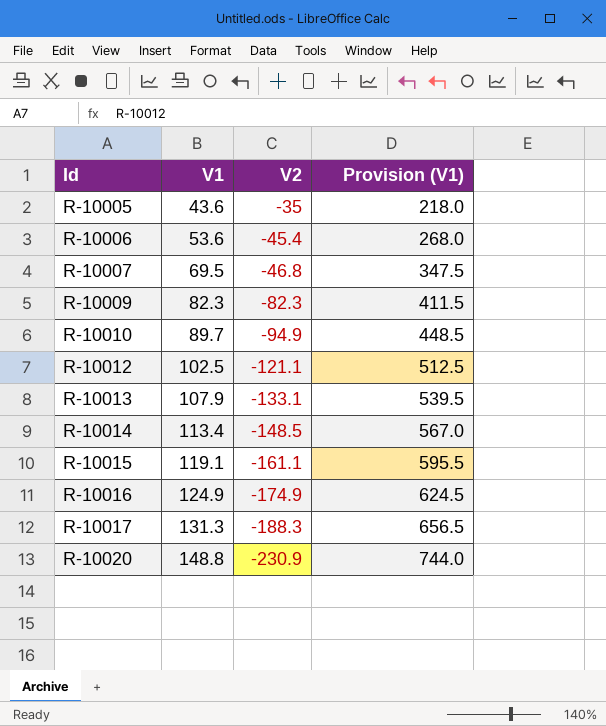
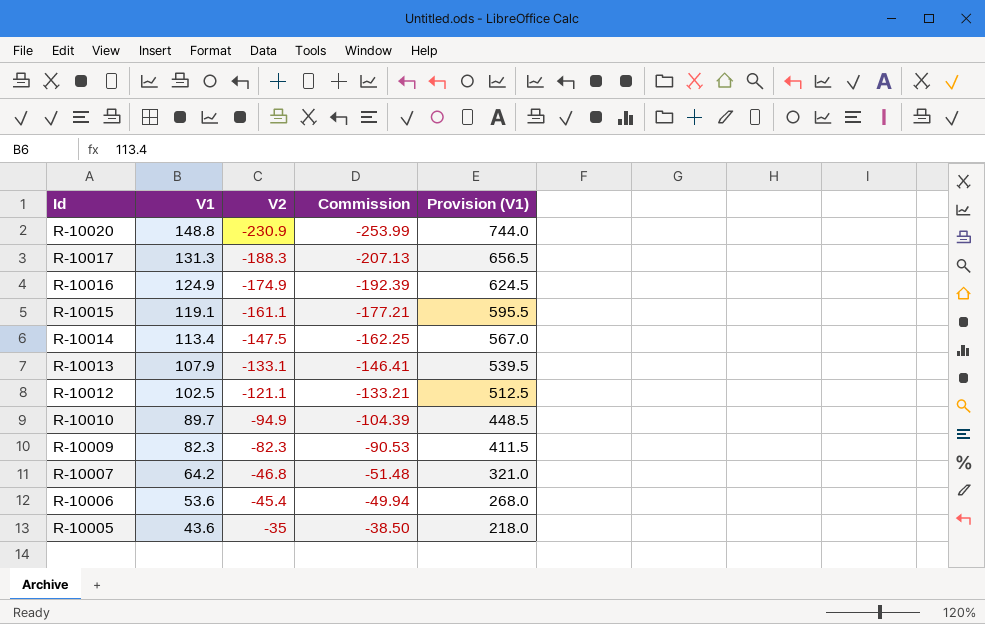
row order: Id ascending -> Id descending
column Commission | formula: none -> [V2] * 1.1
R-10014 | V2: -148.5 -> -147.5
R-10007 | V1: 69.5 -> 64.2
R-10007 | Provision (V1): 347.5 -> 321.0

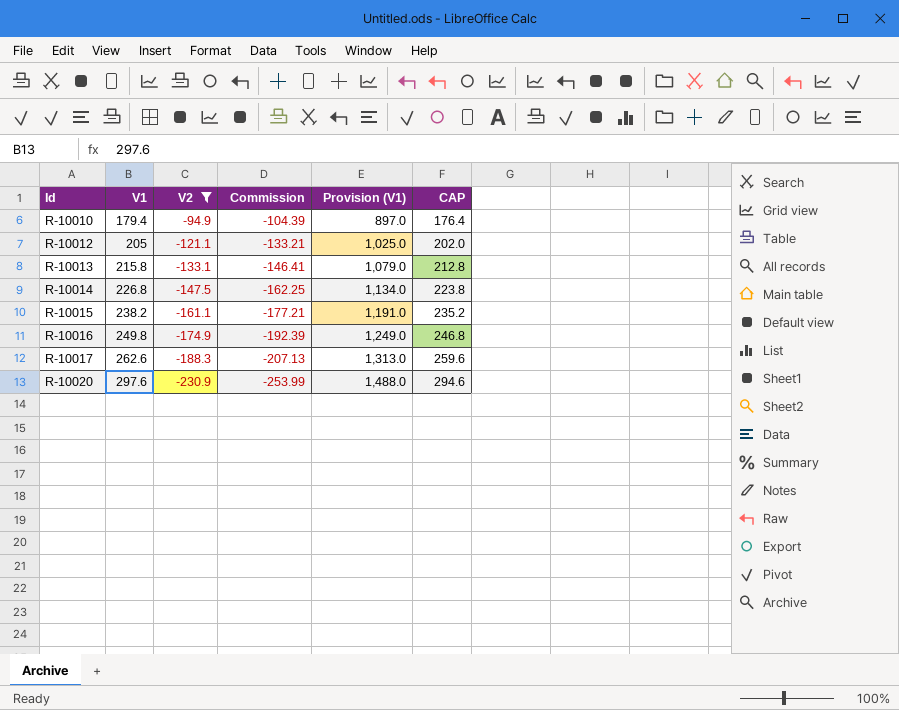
filter: none -> V2 <= -94.9
row order: Id descending -> Id ascending
column CAP | formula: none -> [V1] - 3
R-10010 | V1: 89.7 -> 179.4
R-10010 | Provision (V1): 448.5 -> 897.0
R-10012 | V1: 102.5 -> 205
R-10012 | Provision (V1): 512.5 -> 1,025.0
R-10013 | V1: 107.9 -> 215.8
R-10013 | Provision (V1): 539.5 -> 1,079.0
R-10014 | V1: 113.4 -> 226.8
R-10014 | Provision (V1): 567.0 -> 1,134.0
R-10015 | V1: 119.1 -> 238.2
R-10015 | Provision (V1): 595.5 -> 1,191.0
R-10016 | V1: 124.9 -> 249.8
R-10016 | Provision (V1): 624.5 -> 1,249.0
R-10017 | V1: 131.3 -> 262.6
R-10017 | Provision (V1): 656.5 -> 1,313.0
R-10020 | V1: 148.8 -> 297.6
R-10020 | Provision (V1): 744.0 -> 1,488.0

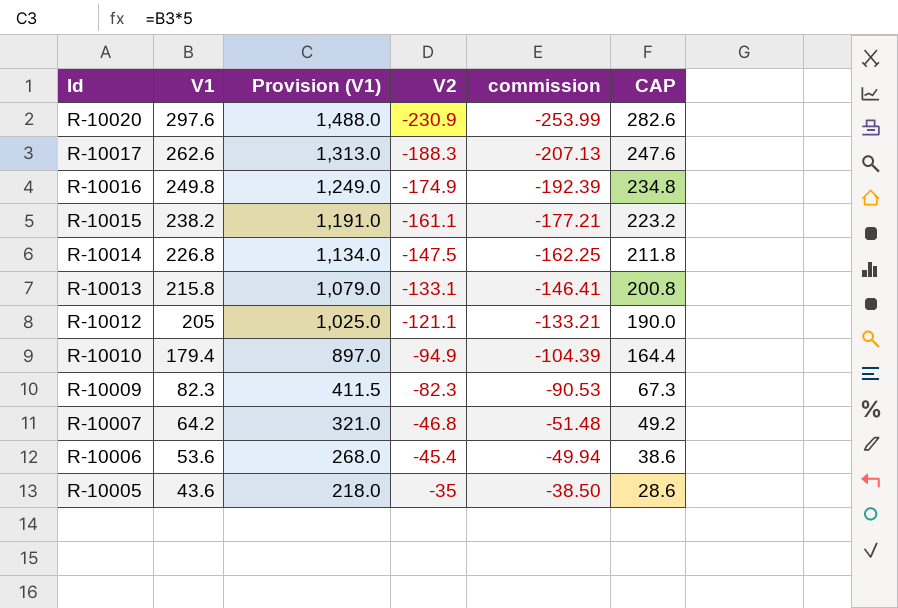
filter: V2 <= -94.9 -> none
row order: Id ascending -> Id descending
column Provision (V1) | position: 5 -> 3
column name: Commission -> commission
column CAP | formula: [V1] - 3 -> [V1] - 15

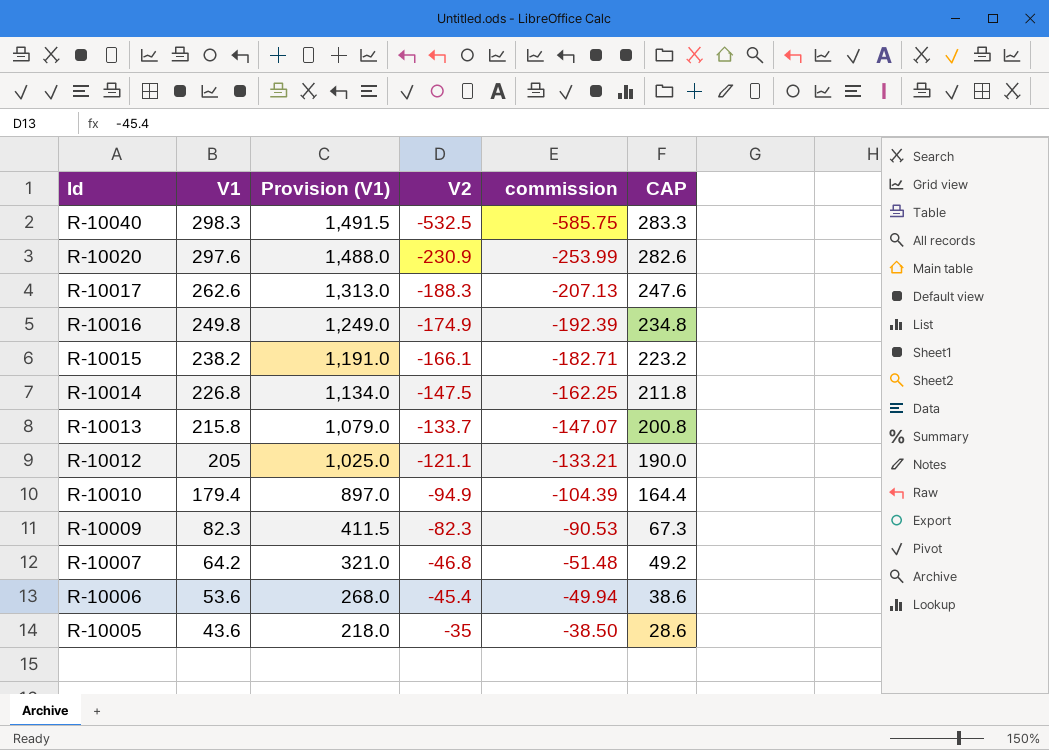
row R-10040: none -> 298.3 | 1,491.5 | -532.5 | -585.75 | 283.3
R-10015 | V2: -161.1 -> -166.1
R-10015 | commission: -177.21 -> -182.71
R-10013 | V2: -133.1 -> -133.7
R-10013 | commission: -146.41 -> -147.07

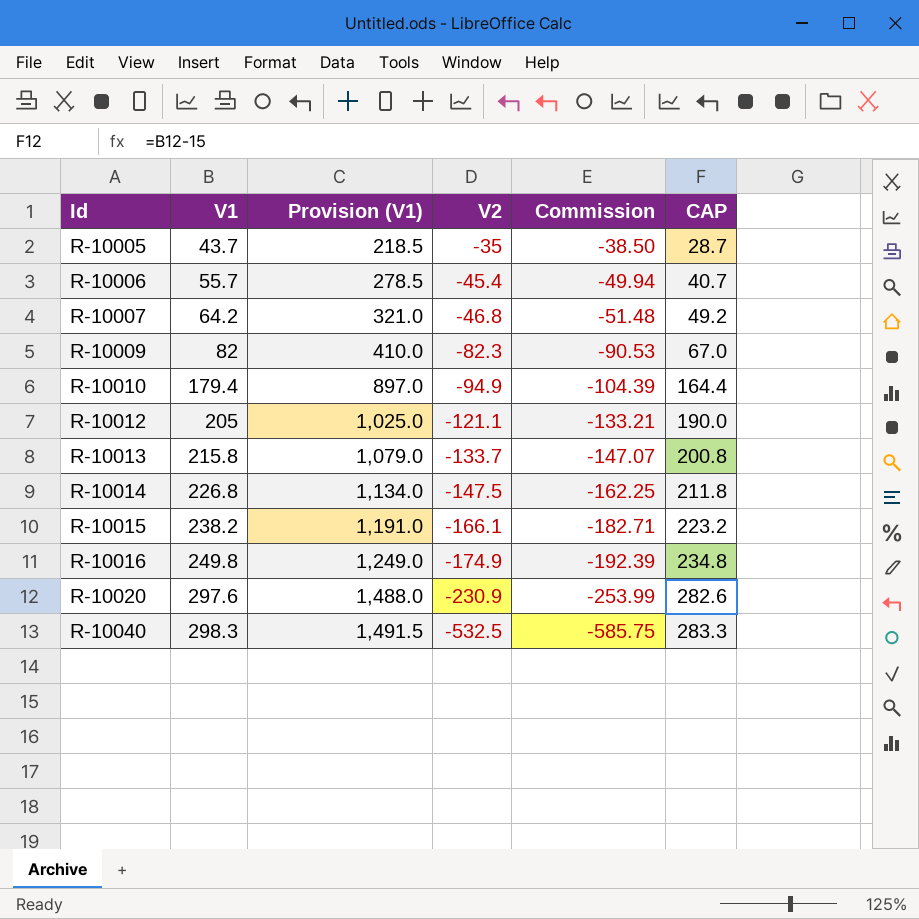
row order: Id descending -> Id ascending
column name: commission -> Commission
row R-10017: 262.6 | 1,313.0 | -188.3 | -207.13 | 247.6 -> none
R-10005 | V1: 43.6 -> 43.7
R-10005 | Provision (V1): 218.0 -> 218.5
R-10005 | CAP: 28.6 -> 28.7
R-10006 | V1: 53.6 -> 55.7
R-10006 | Provision (V1): 268.0 -> 278.5
R-10006 | CAP: 38.6 -> 40.7
R-10009 | V1: 82.3 -> 82
R-10009 | Provision (V1): 411.5 -> 410.0
R-10009 | CAP: 67.3 -> 67.0

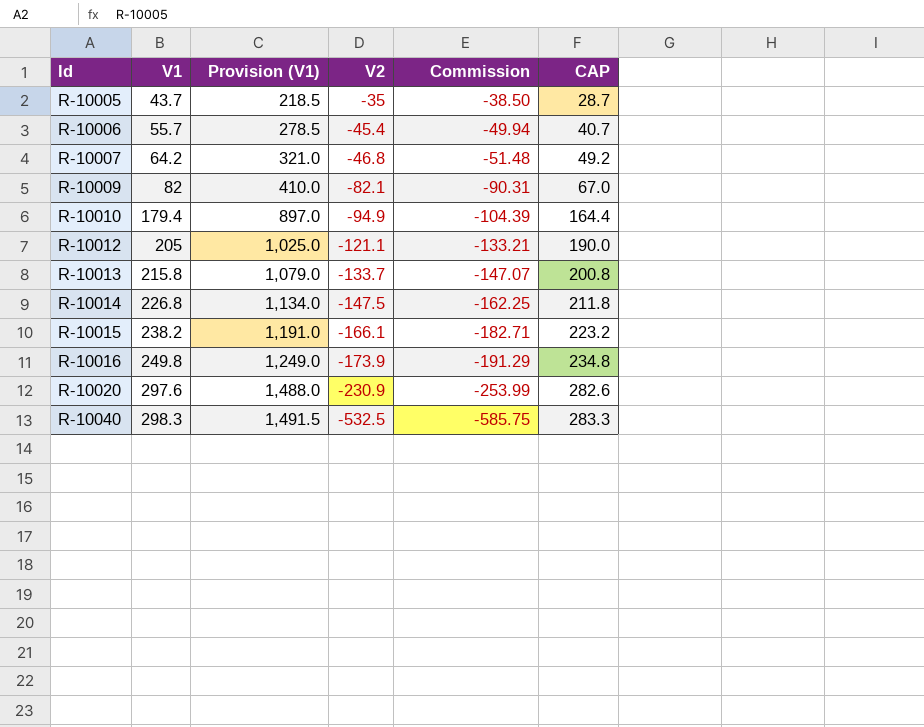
R-10009 | V2: -82.3 -> -82.1
R-10009 | Commission: -90.53 -> -90.31
R-10016 | V2: -174.9 -> -173.9
R-10016 | Commission: -192.39 -> -191.29

